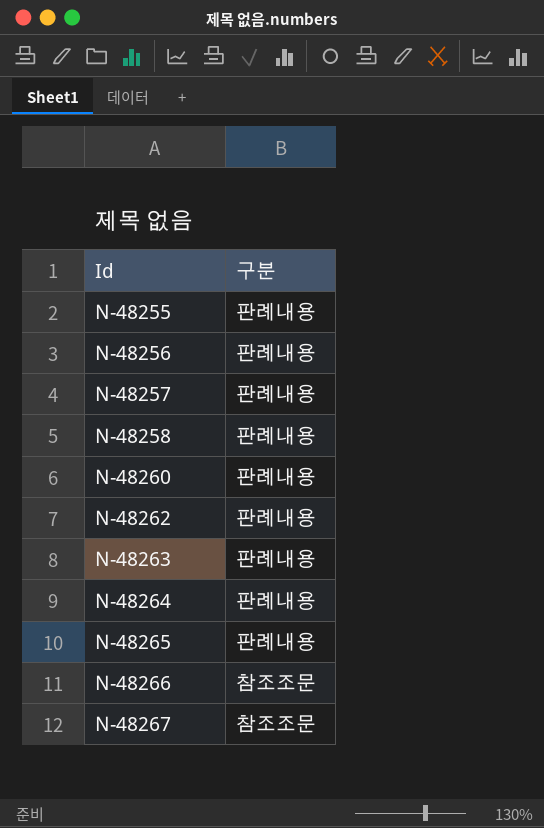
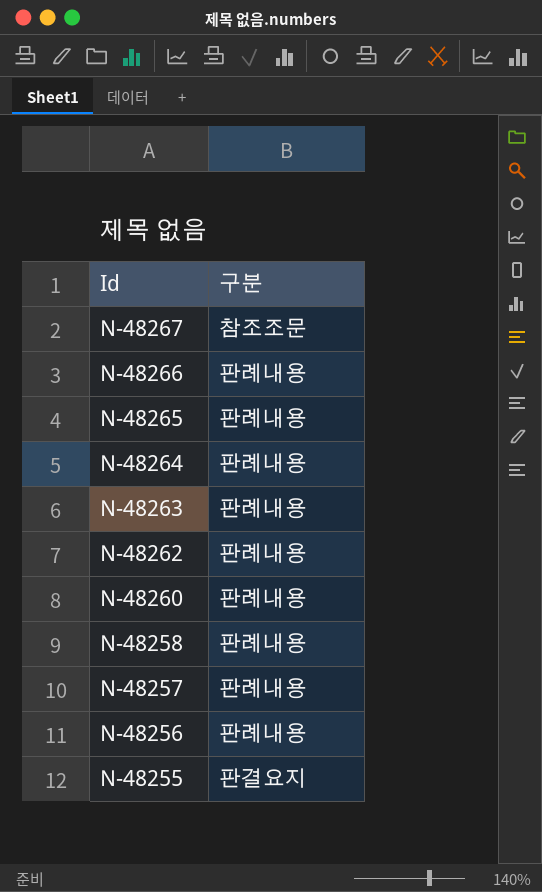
row order: Id ascending -> Id descending
N-48266 | 구분: 참조조문 -> 판례내용
N-48255 | 구분: 판례내용 -> 판결요지

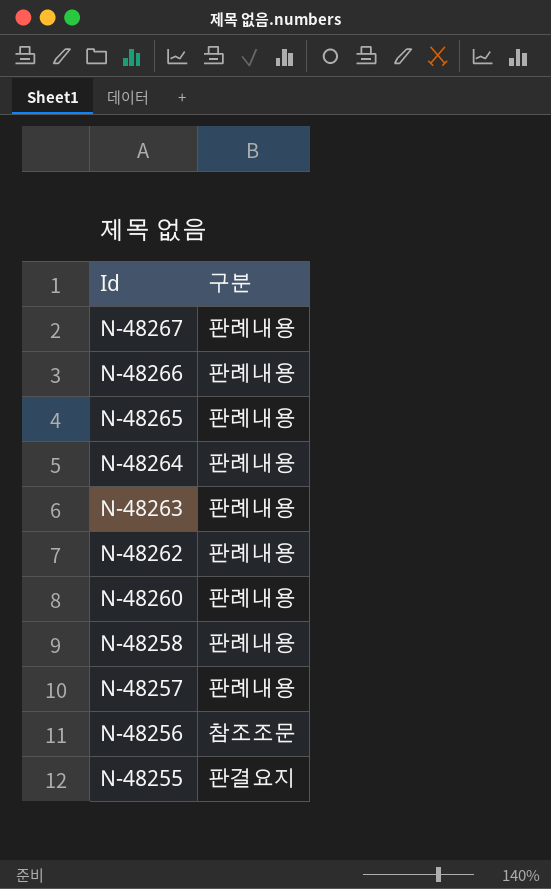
N-48267 | 구분: 참조조문 -> 판례내용
N-48256 | 구분: 판례내용 -> 참조조문

